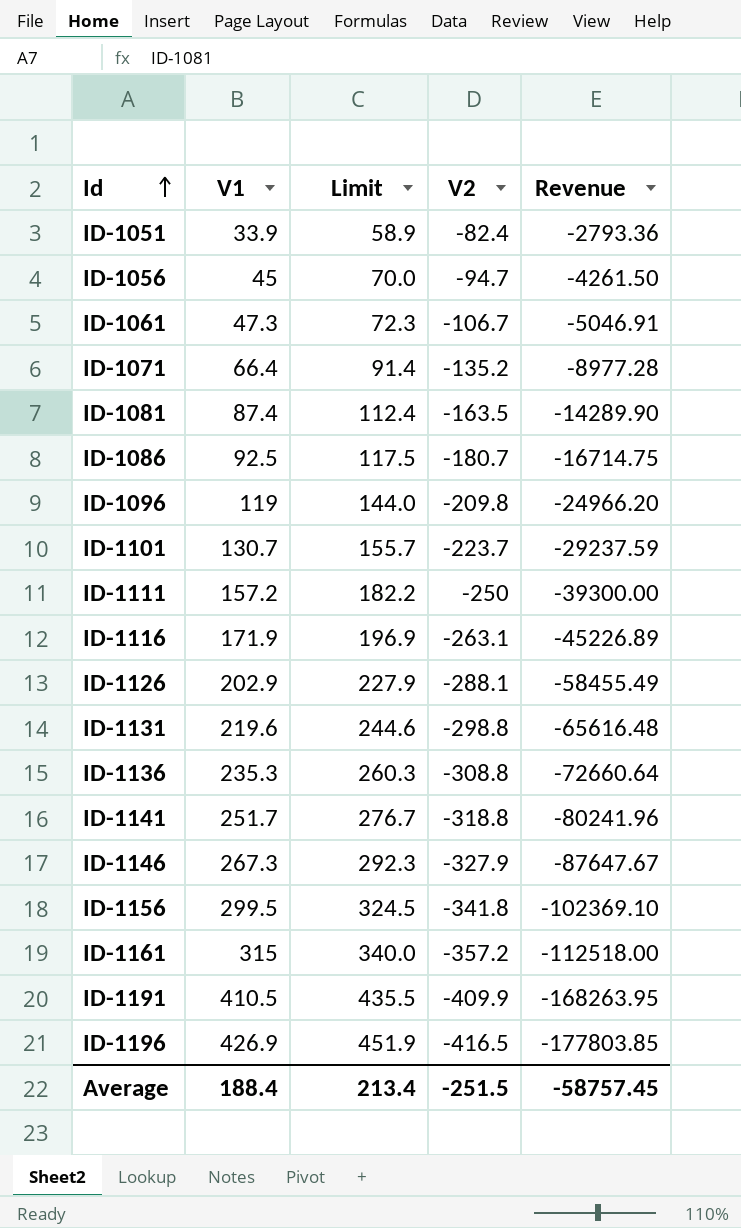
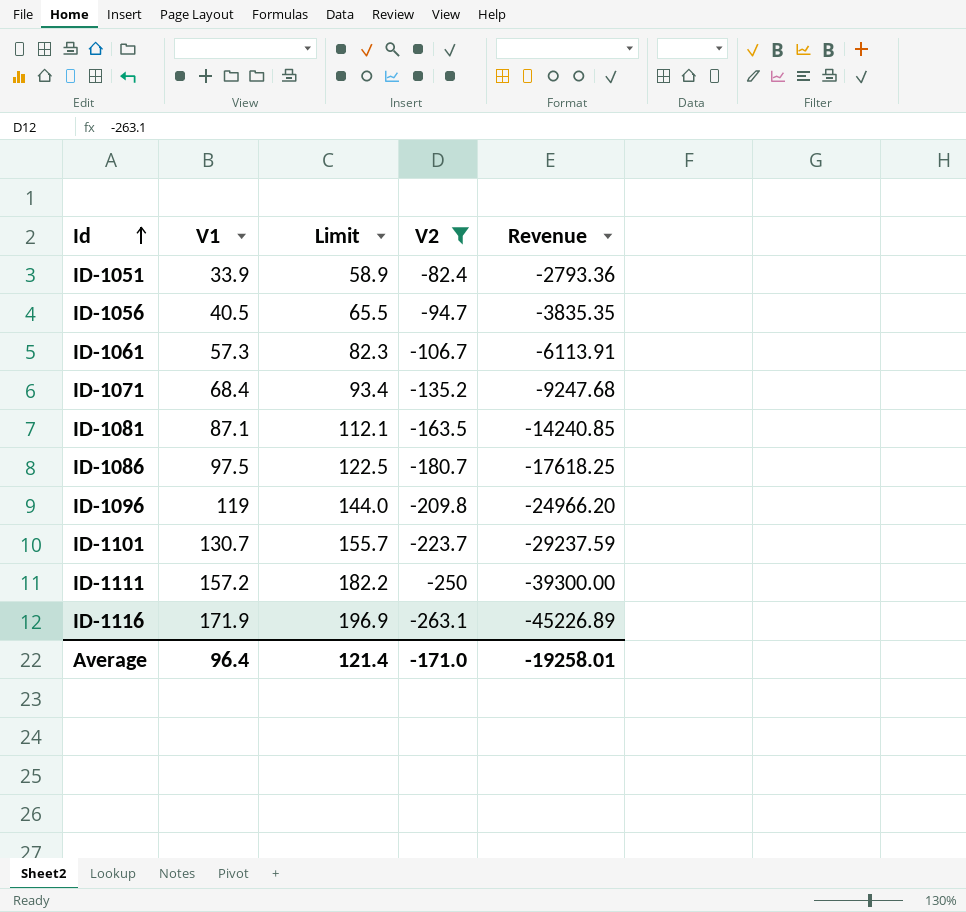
filter: none -> V2 >= -263.1
ID-1056 | V1: 45 -> 40.5
ID-1056 | Limit: 70.0 -> 65.5
ID-1056 | Revenue: -4261.50 -> -3835.35
ID-1061 | V1: 47.3 -> 57.3
ID-1061 | Limit: 72.3 -> 82.3
ID-1061 | Revenue: -5046.91 -> -6113.91
ID-1071 | V1: 66.4 -> 68.4
ID-1071 | Limit: 91.4 -> 93.4
ID-1071 | Revenue: -8977.28 -> -9247.68
ID-1081 | V1: 87.4 -> 87.1
ID-1081 | Limit: 112.4 -> 112.1
ID-1081 | Revenue: -14289.90 -> -14240.85
ID-1086 | V1: 92.5 -> 97.5
ID-1086 | Limit: 117.5 -> 122.5
ID-1086 | Revenue: -16714.75 -> -17618.25
Average | V1: 188.4 -> 96.4
Average | Limit: 213.4 -> 121.4
Average | V2: -251.5 -> -171.0
Average | Revenue: -58757.45 -> -19258.01

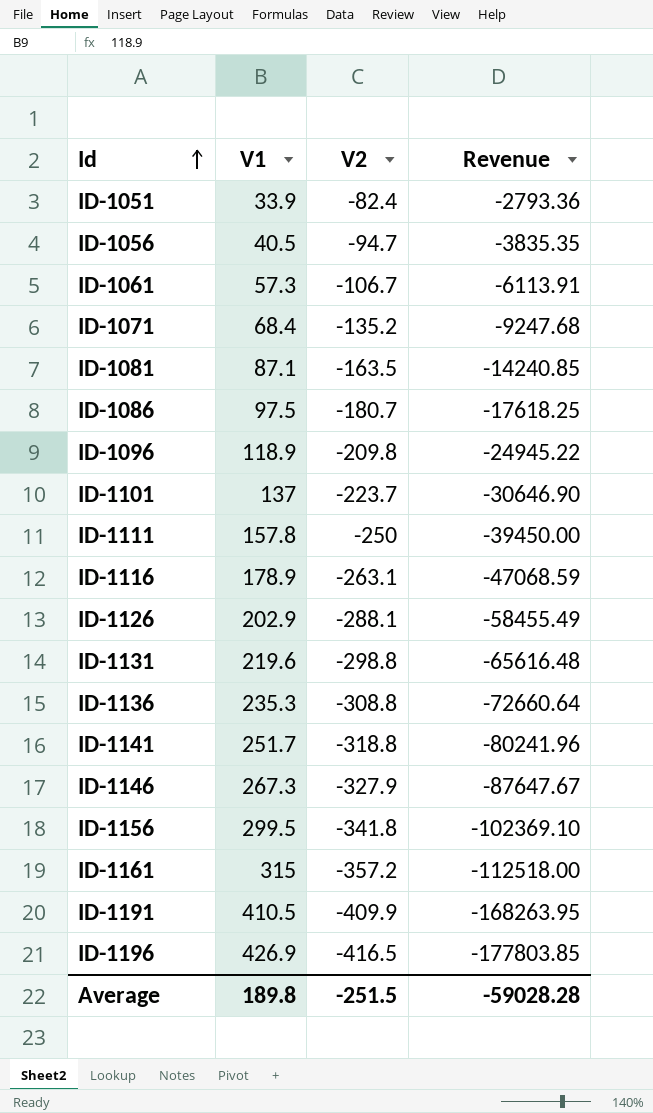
filter: V2 >= -263.1 -> none
column Limit | formula: [V1] + 25 -> none
ID-1096 | V1: 119 -> 118.9
ID-1096 | Revenue: -24966.20 -> -24945.22
ID-1101 | V1: 130.7 -> 137
ID-1101 | Revenue: -29237.59 -> -30646.90
ID-1111 | V1: 157.2 -> 157.8
ID-1111 | Revenue: -39300.00 -> -39450.00
ID-1116 | V1: 171.9 -> 178.9
ID-1116 | Revenue: -45226.89 -> -47068.59
Average | V1: 96.4 -> 189.8
Average | V2: -171.0 -> -251.5
Average | Revenue: -19258.01 -> -59028.28

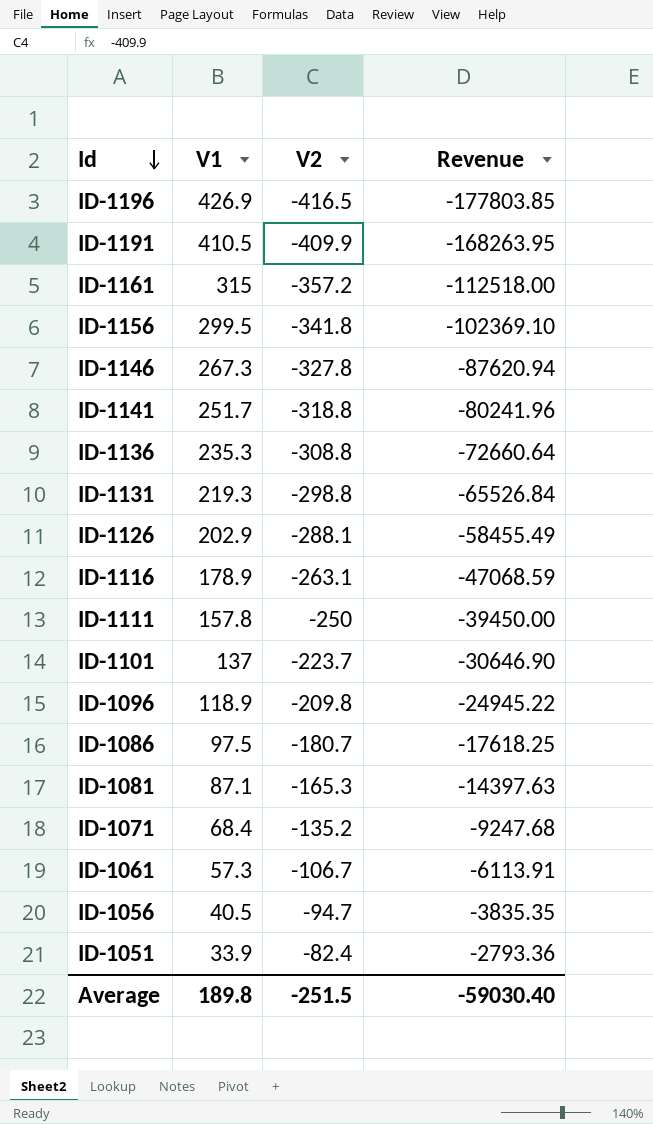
row order: Id ascending -> Id descending
ID-1146 | V2: -327.9 -> -327.8
ID-1146 | Revenue: -87647.67 -> -87620.94
ID-1131 | V1: 219.6 -> 219.3
ID-1131 | Revenue: -65616.48 -> -65526.84
ID-1081 | V2: -163.5 -> -165.3
ID-1081 | Revenue: -14240.85 -> -14397.63
Average | Revenue: -59028.28 -> -59030.40

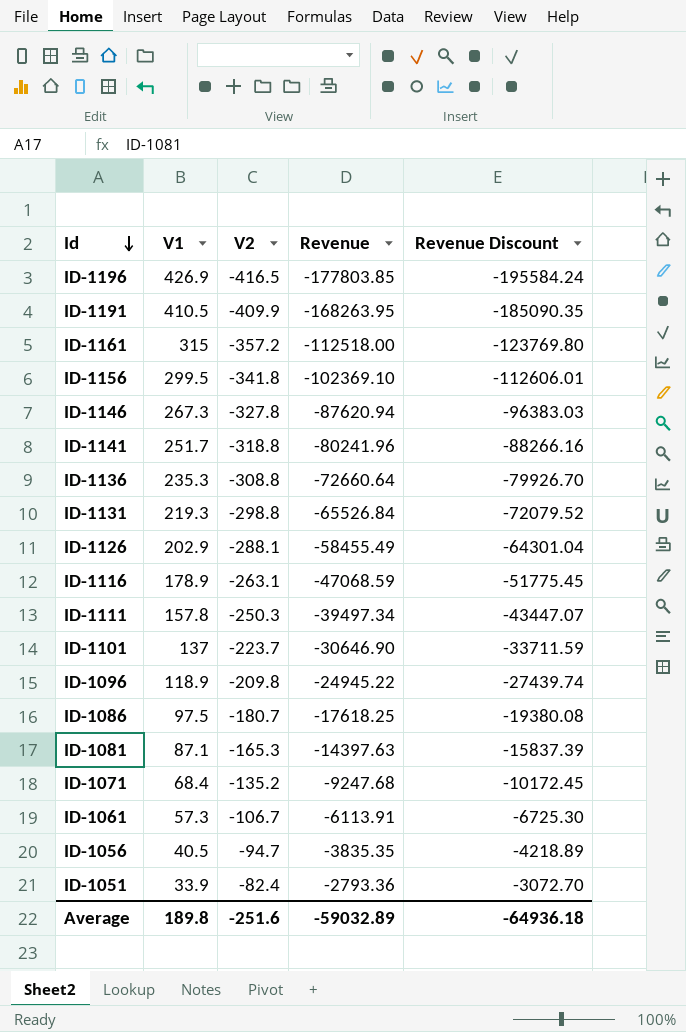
column Revenue Discount | formula: none -> [Revenue] * 1.1
ID-1111 | V2: -250 -> -250.3
ID-1111 | Revenue: -39450.00 -> -39497.34
Average | V2: -251.5 -> -251.6
Average | Revenue: -59030.40 -> -59032.89

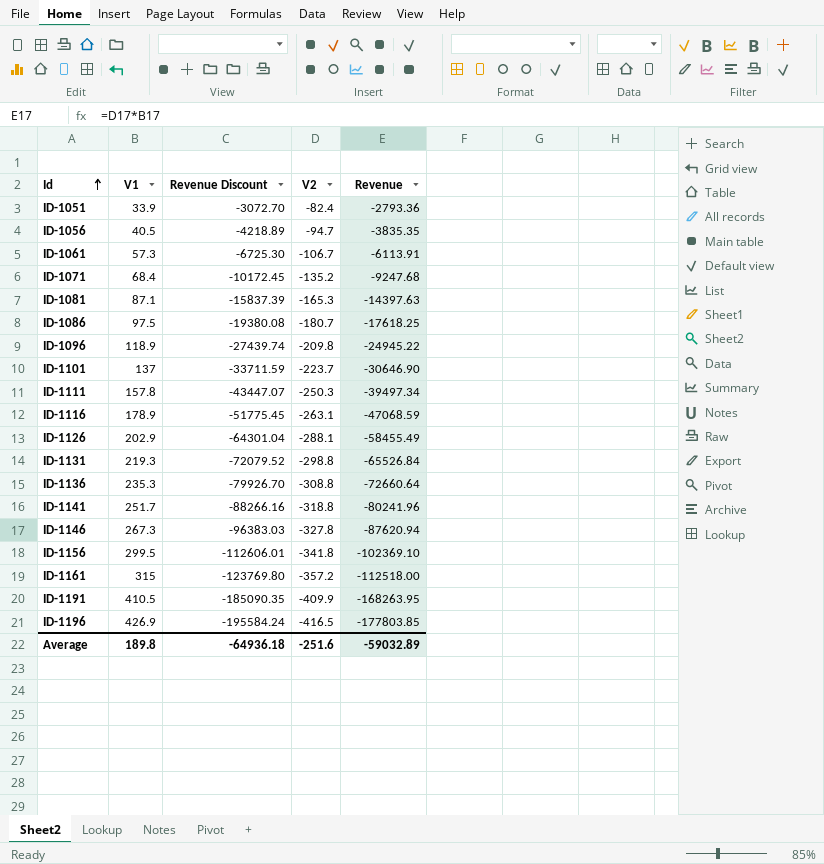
row order: Id descending -> Id ascending
column Revenue Discount | position: 5 -> 3

